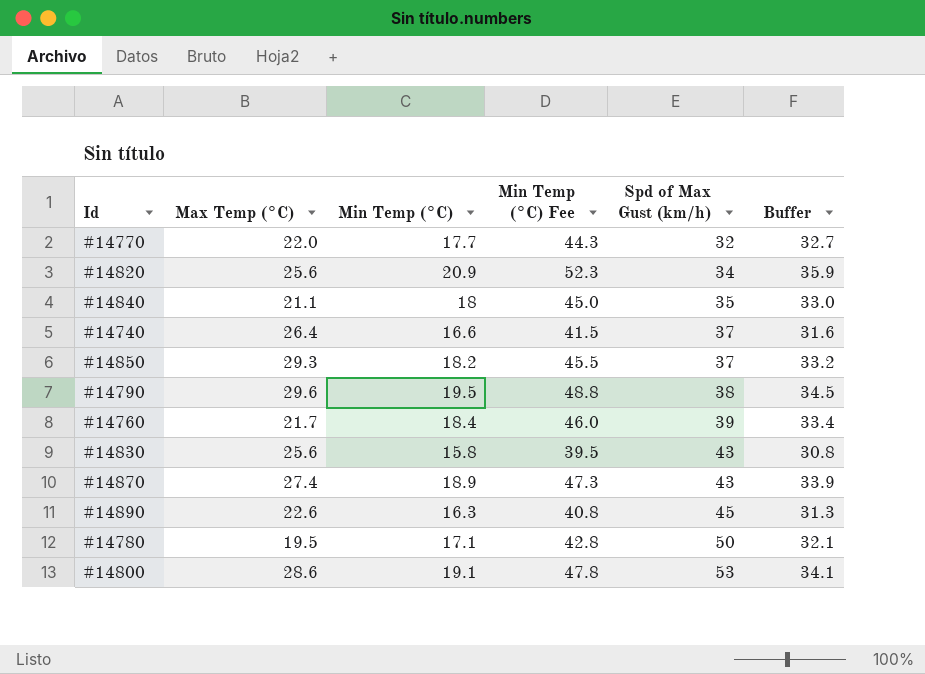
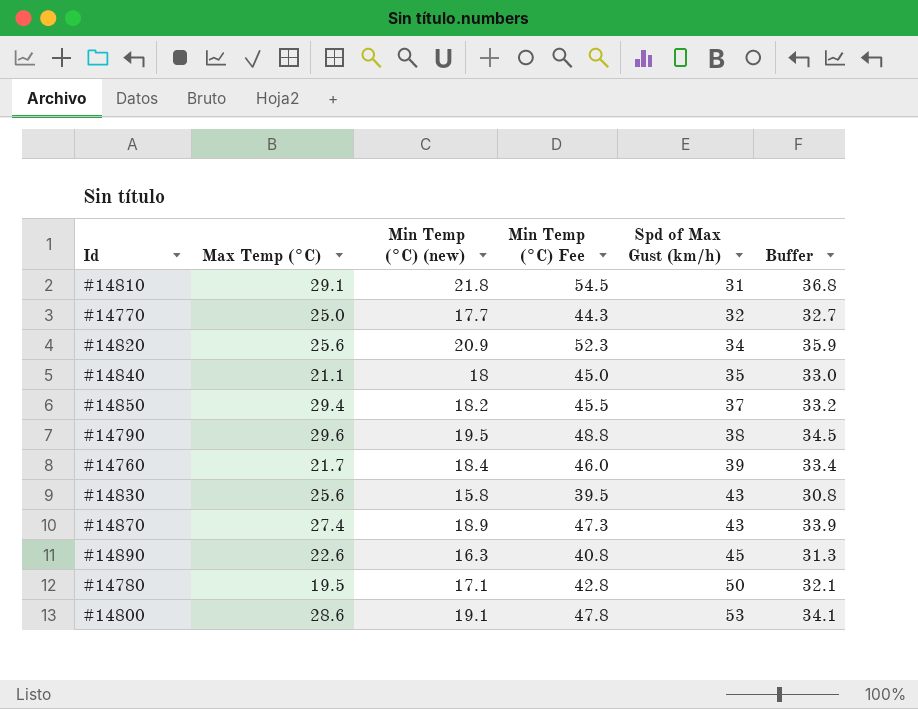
column name: Min Temp (°C) -> Min Temp (°C) (new)
row #14740: 26.4 | 16.6 | 41.5 | 37 | 31.6 -> none
row #14810: none -> 29.1 | 21.8 | 54.5 | 31 | 36.8
#14770 | Max Temp (°C): 22.0 -> 25.0
#14850 | Max Temp (°C): 29.3 -> 29.4

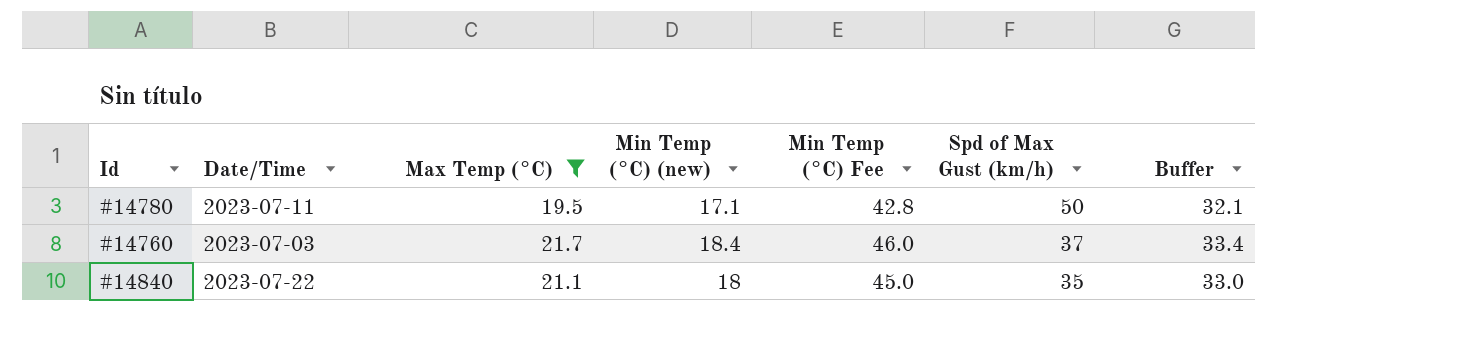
filter: none -> Max Temp (°C) <= 21.7
row order: Spd of Max Gust (km/h) ascending -> Spd of Max Gust (km/h) descending
column Date/Time | position: none -> 2
#14760 | Spd of Max Gust (km/h): 39 -> 37

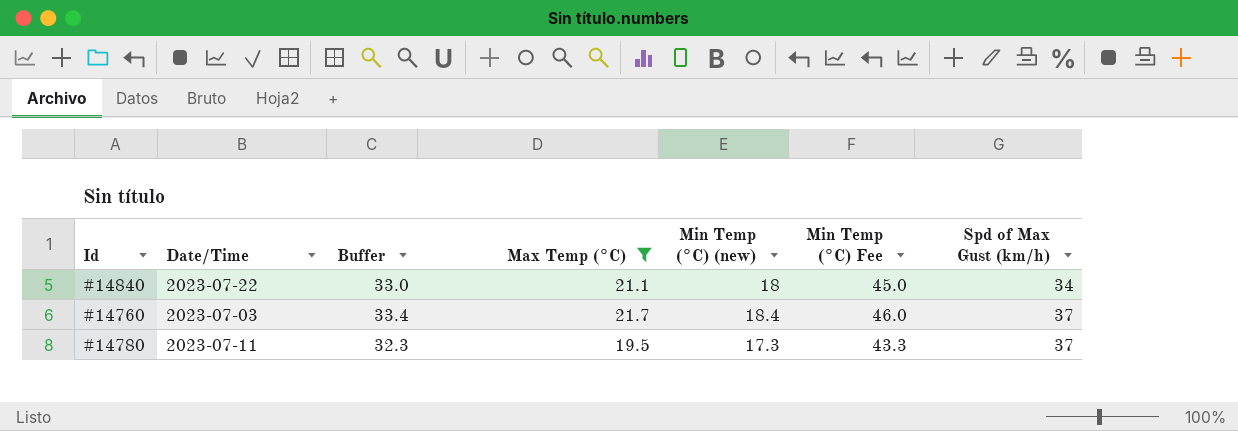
row order: Spd of Max Gust (km/h) descending -> Spd of Max Gust (km/h) ascending
column Buffer | position: 7 -> 3
#14840 | Spd of Max Gust (km/h): 35 -> 34
#14780 | Buffer: 32.1 -> 32.3
#14780 | Min Temp (°C) (new): 17.1 -> 17.3
#14780 | Min Temp (°C) Fee: 42.8 -> 43.3
#14780 | Spd of Max Gust (km/h): 50 -> 37

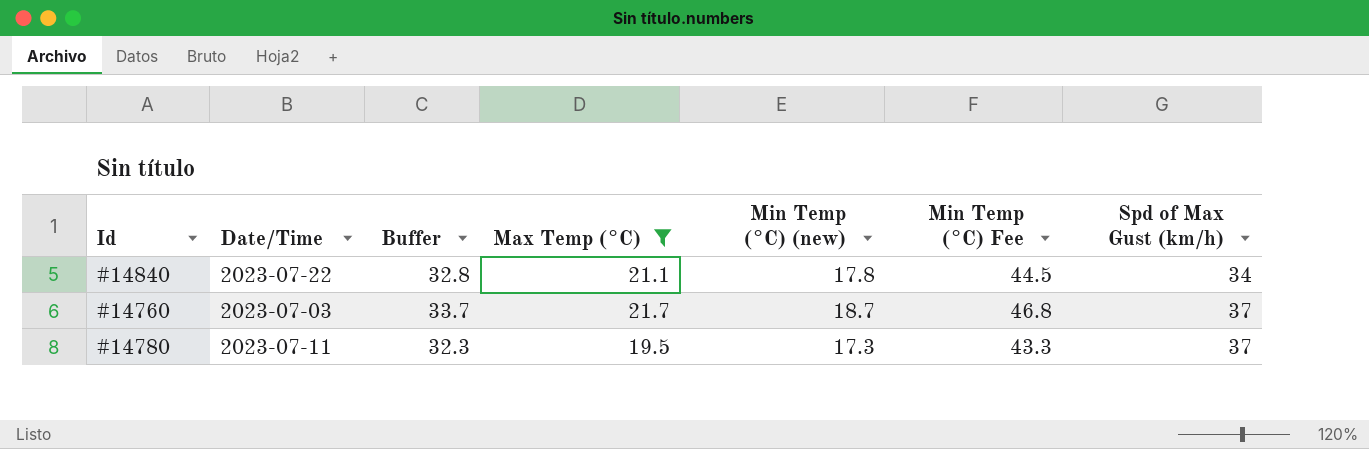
#14840 | Buffer: 33.0 -> 32.8
#14840 | Min Temp (°C) (new): 18 -> 17.8
#14840 | Min Temp (°C) Fee: 45.0 -> 44.5
#14760 | Buffer: 33.4 -> 33.7
#14760 | Min Temp (°C) (new): 18.4 -> 18.7
#14760 | Min Temp (°C) Fee: 46.0 -> 46.8

